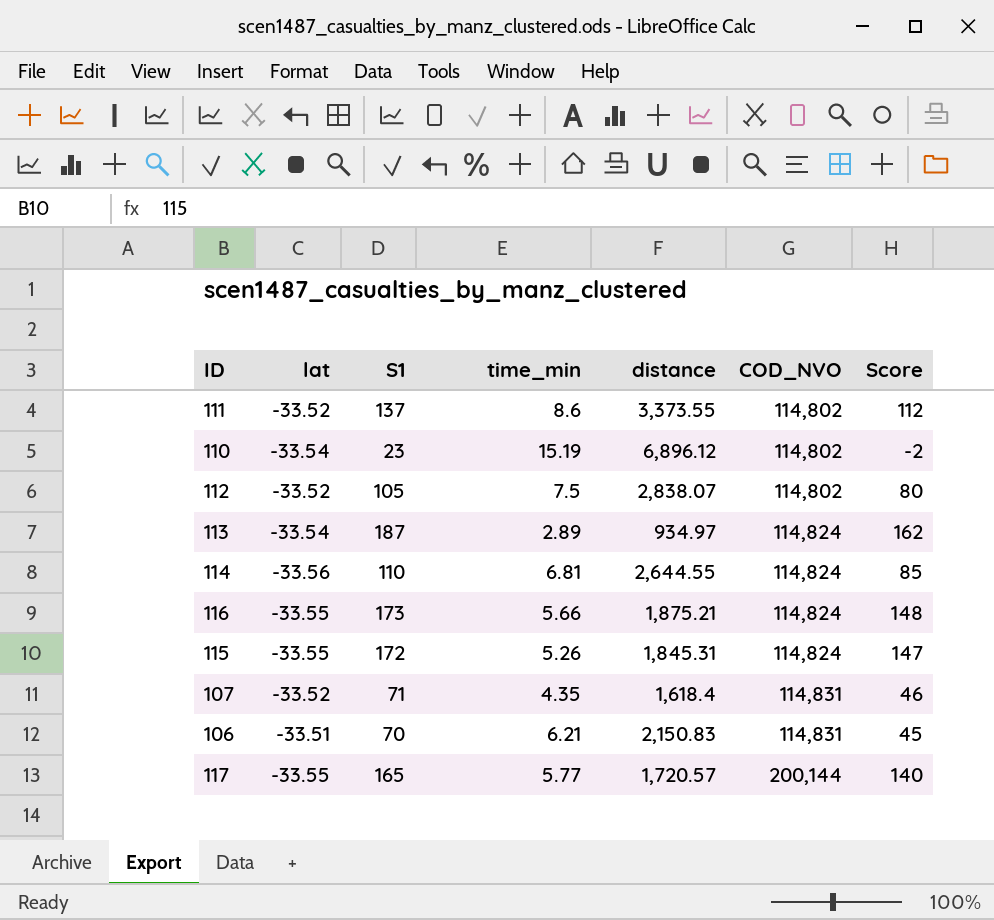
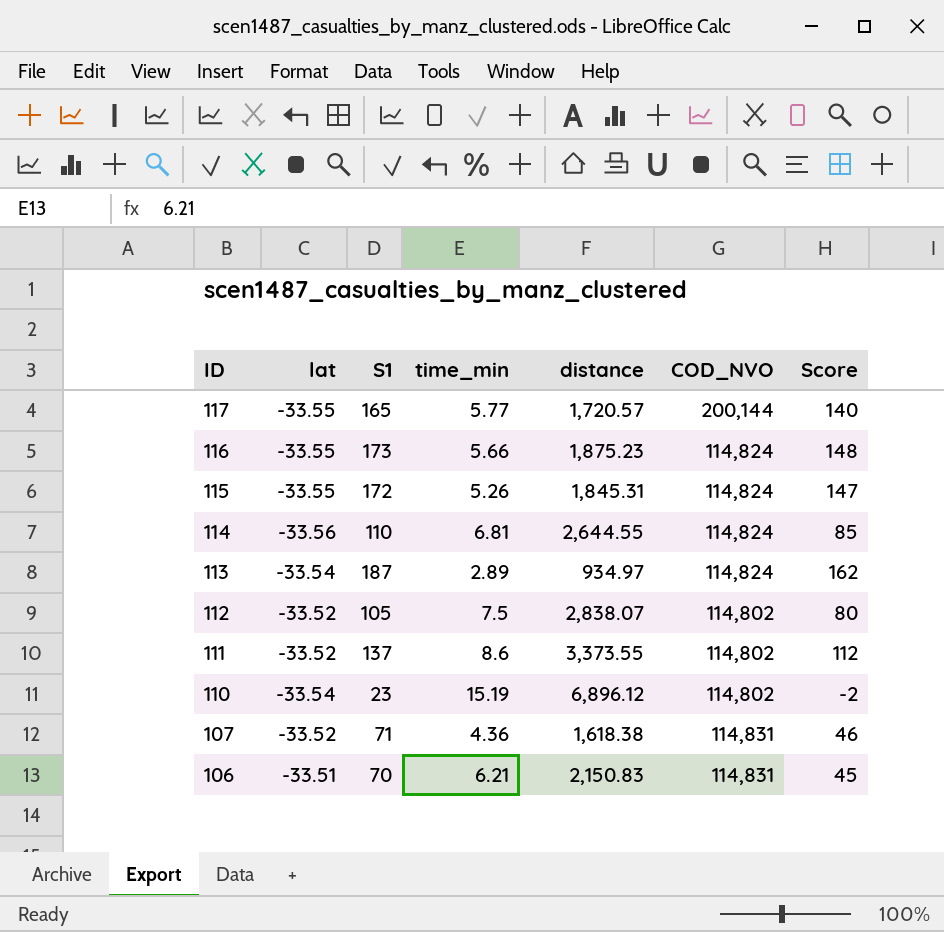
row order: COD_NVO ascending -> ID descending
116 | distance: 1,875.21 -> 1,875.23
107 | time_min: 4.35 -> 4.36
107 | distance: 1,618.4 -> 1,618.38

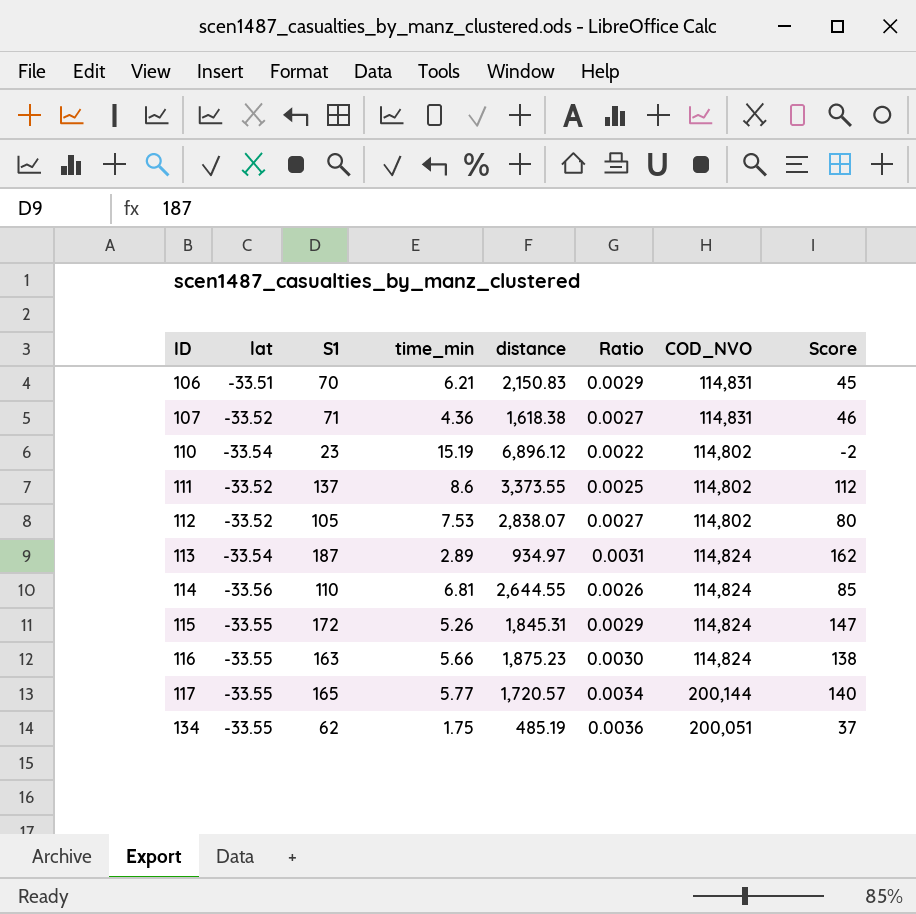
row order: ID descending -> ID ascending
column Ratio | formula: none -> [time_min] / [distance]
112 | time_min: 7.5 -> 7.53
116 | S1: 173 -> 163
116 | Score: 148 -> 138
row 134: none -> -33.55 | 62 | 1.75 | 485.19 | 0.0036 | 200,051 | 37

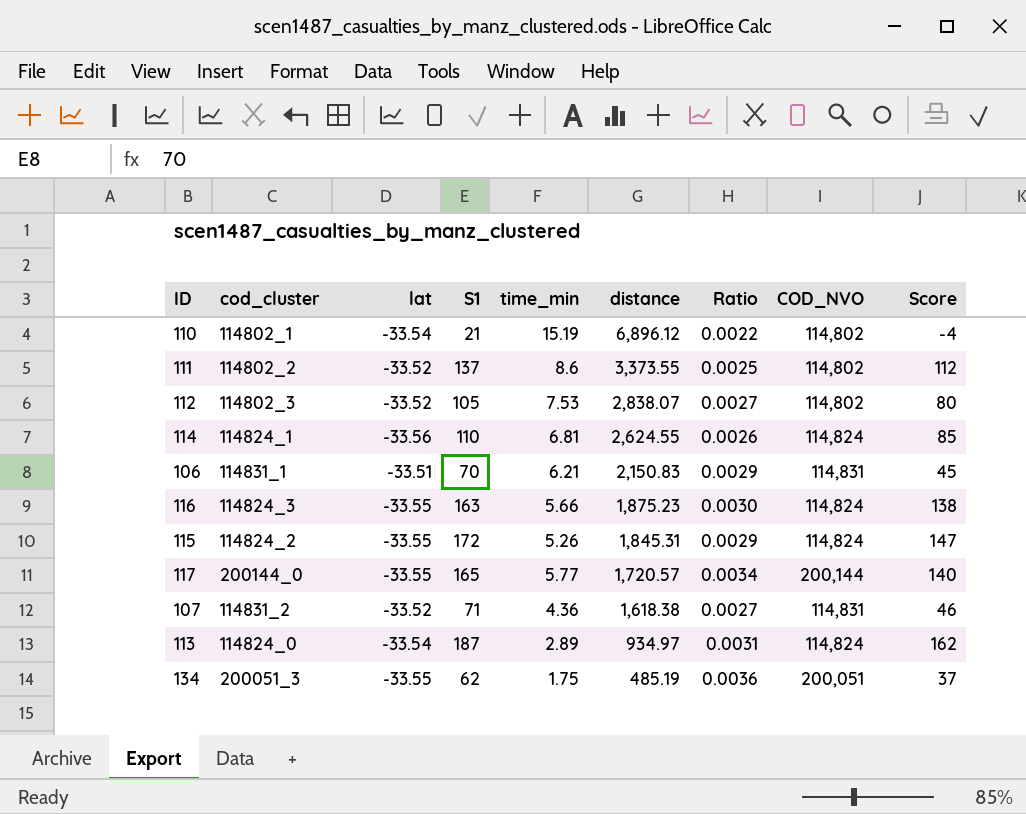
row order: ID ascending -> distance descending
column cod_cluster | position: none -> 2
110 | S1: 23 -> 21
110 | Score: -2 -> -4
114 | distance: 2,644.55 -> 2,624.55

